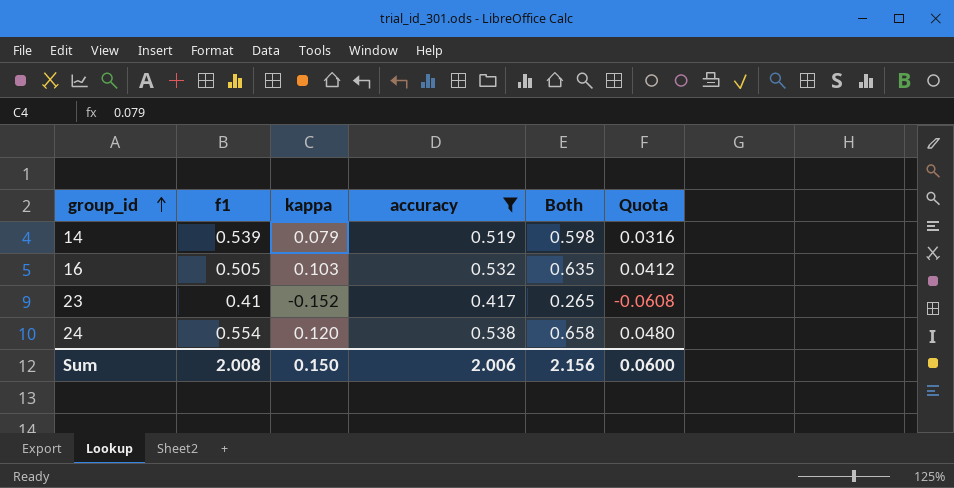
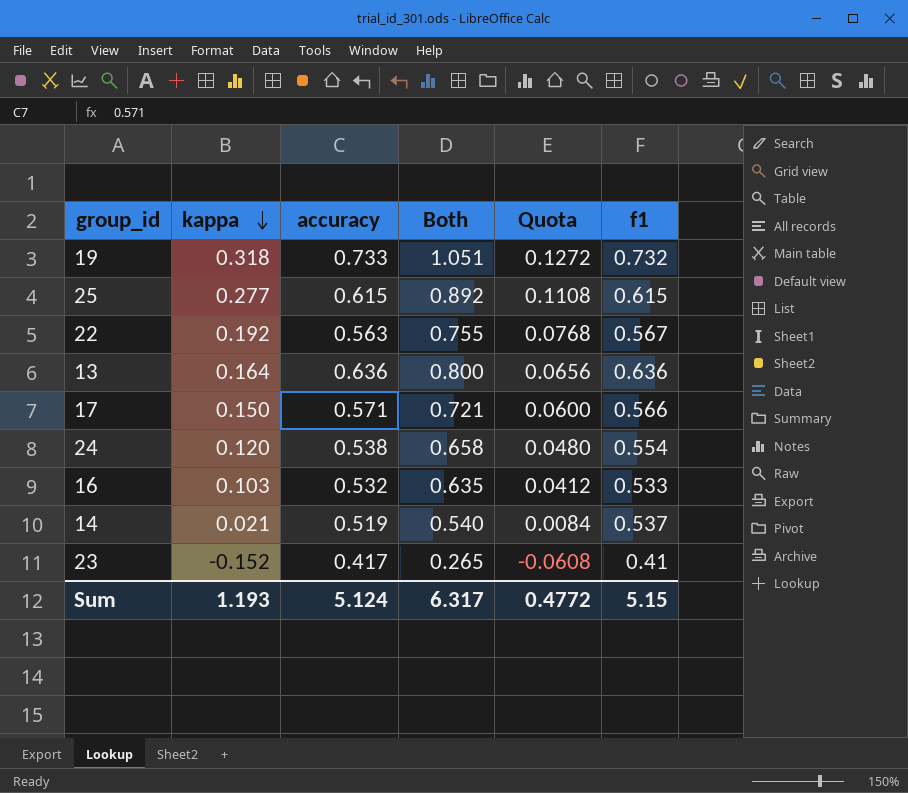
filter: accuracy <= 0.538 -> none
row order: group_id ascending -> kappa descending
column f1 | position: 2 -> 6
16 | f1: 0.505 -> 0.533
14 | kappa: 0.079 -> 0.021
14 | Both: 0.598 -> 0.540
14 | Quota: 0.0316 -> 0.0084
14 | f1: 0.539 -> 0.537
Sum | kappa: 0.150 -> 1.193
Sum | accuracy: 2.006 -> 5.124
Sum | Both: 2.156 -> 6.317
Sum | Quota: 0.0600 -> 0.4772
Sum | f1: 2.008 -> 5.15

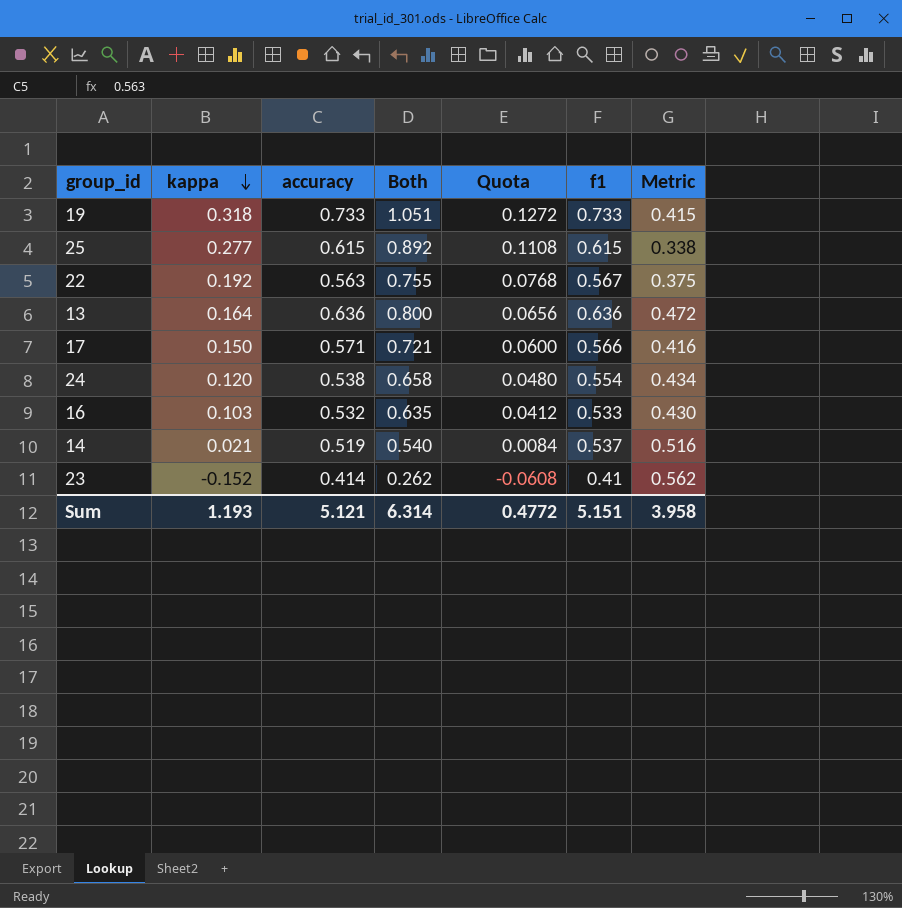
column Metric | formula: none -> [f1] - [kappa]
19 | f1: 0.732 -> 0.733
23 | accuracy: 0.417 -> 0.414
23 | Both: 0.265 -> 0.262
Sum | accuracy: 5.124 -> 5.121
Sum | Both: 6.317 -> 6.314
Sum | f1: 5.15 -> 5.151

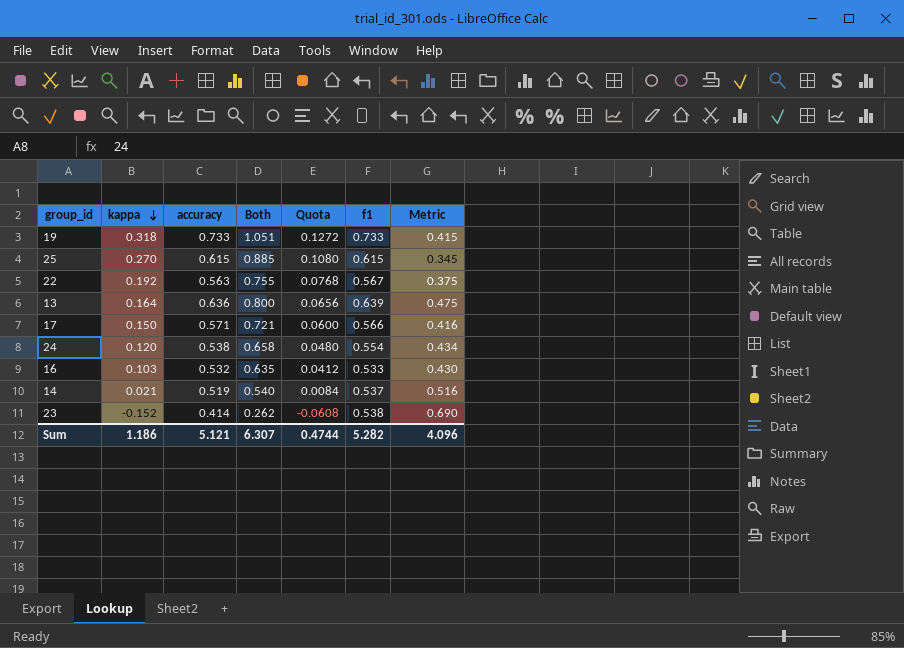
25 | kappa: 0.277 -> 0.270
25 | Both: 0.892 -> 0.885
25 | Quota: 0.1108 -> 0.1080
25 | Metric: 0.338 -> 0.345
13 | f1: 0.636 -> 0.639
13 | Metric: 0.472 -> 0.475
23 | f1: 0.41 -> 0.538
23 | Metric: 0.562 -> 0.690
Sum | kappa: 1.193 -> 1.186
Sum | Both: 6.314 -> 6.307
Sum | Quota: 0.4772 -> 0.4744
Sum | f1: 5.151 -> 5.282
Sum | Metric: 3.958 -> 4.096

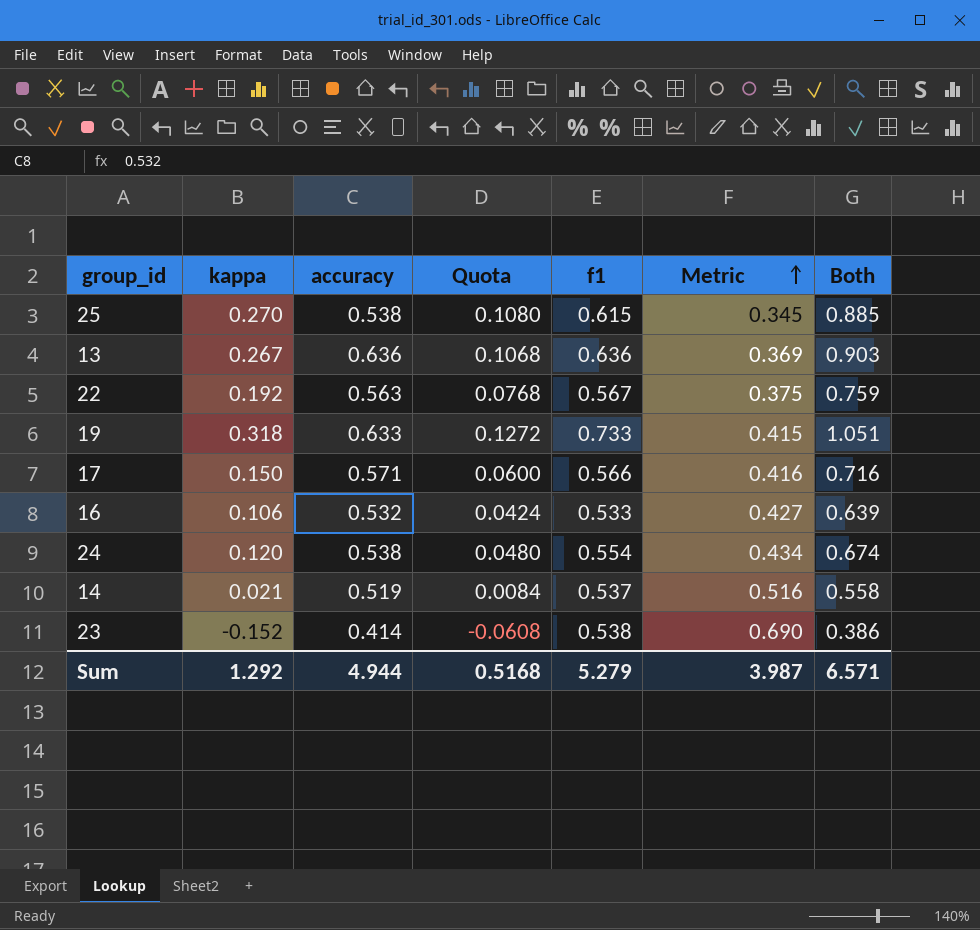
row order: kappa descending -> Metric ascending
column Both | formula: [kappa] + [accuracy] -> [kappa] + [f1]
column Both | position: 4 -> 7
25 | accuracy: 0.615 -> 0.538
13 | kappa: 0.164 -> 0.267
13 | Quota: 0.0656 -> 0.1068
13 | f1: 0.639 -> 0.636
13 | Metric: 0.475 -> 0.369
19 | accuracy: 0.733 -> 0.633
16 | kappa: 0.103 -> 0.106
16 | Quota: 0.0412 -> 0.0424
16 | Metric: 0.430 -> 0.427
Sum | kappa: 1.186 -> 1.292
Sum | accuracy: 5.121 -> 4.944
Sum | Quota: 0.4744 -> 0.5168
Sum | f1: 5.282 -> 5.279
Sum | Metric: 4.096 -> 3.987
Sum | Both: 6.307 -> 6.571

